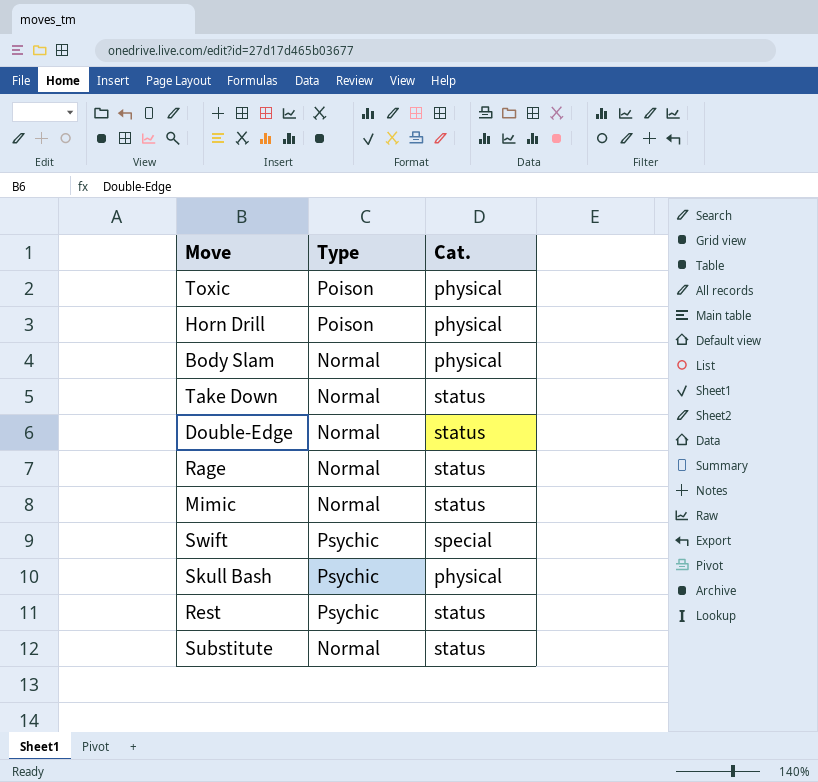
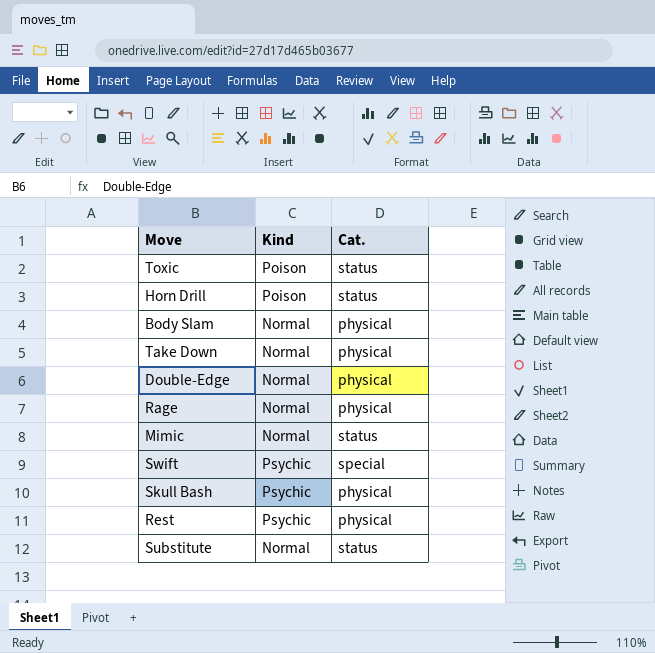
column name: Type -> Kind
Toxic | Cat.: physical -> status
Horn Drill | Cat.: physical -> status
Take Down | Cat.: status -> physical
Double-Edge | Cat.: status -> physical
Rage | Cat.: status -> physical
Rest | Cat.: status -> physical

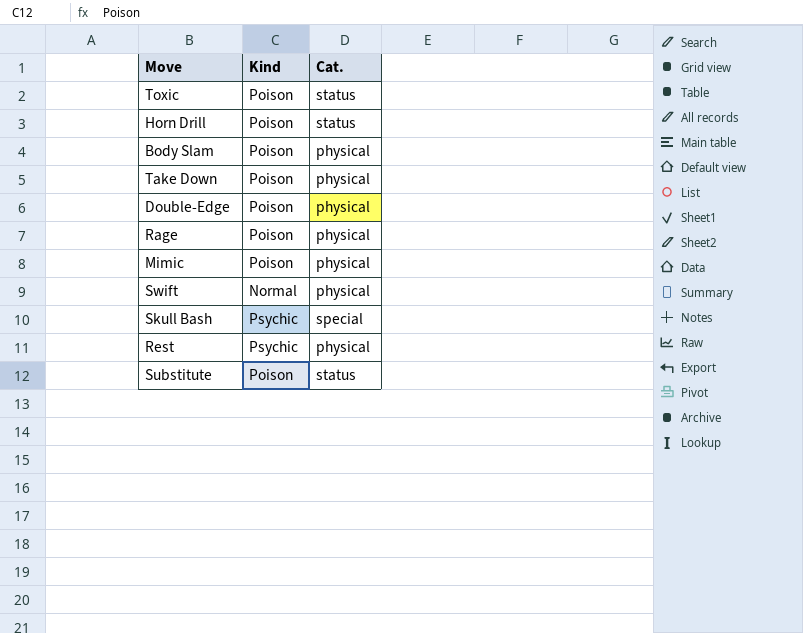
Body Slam | Kind: Normal -> Poison
Take Down | Kind: Normal -> Poison
Double-Edge | Kind: Normal -> Poison
Rage | Kind: Normal -> Poison
Mimic | Kind: Normal -> Poison
Mimic | Cat.: status -> physical
Swift | Kind: Psychic -> Normal
Swift | Cat.: special -> physical
Skull Bash | Cat.: physical -> special
Substitute | Kind: Normal -> Poison

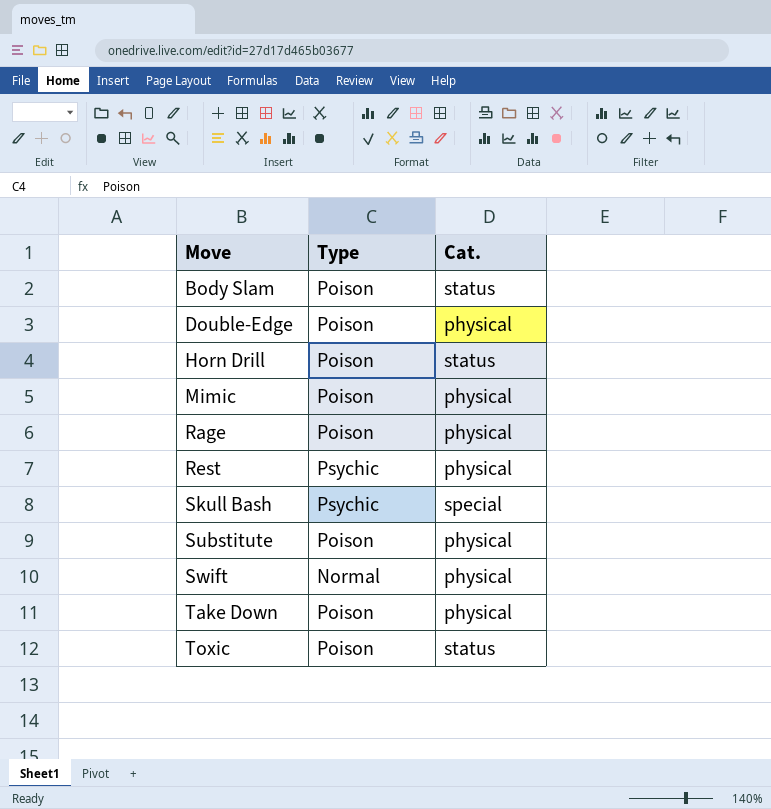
row order: none -> Move ascending
column name: Kind -> Type
Body Slam | Cat.: physical -> status
Substitute | Cat.: status -> physical

